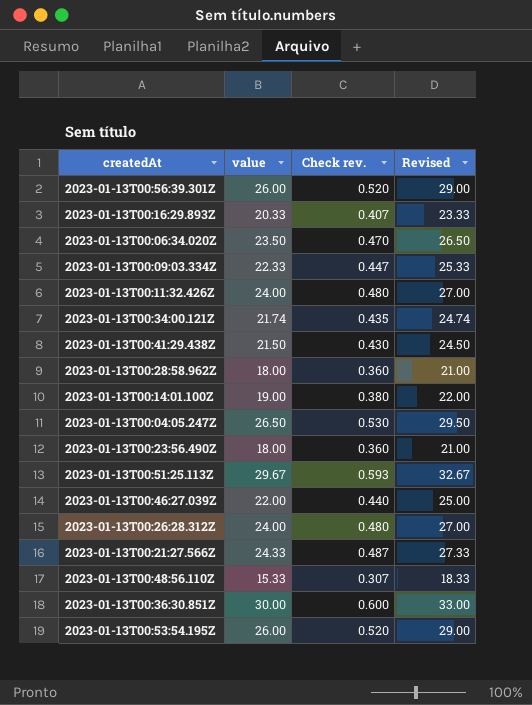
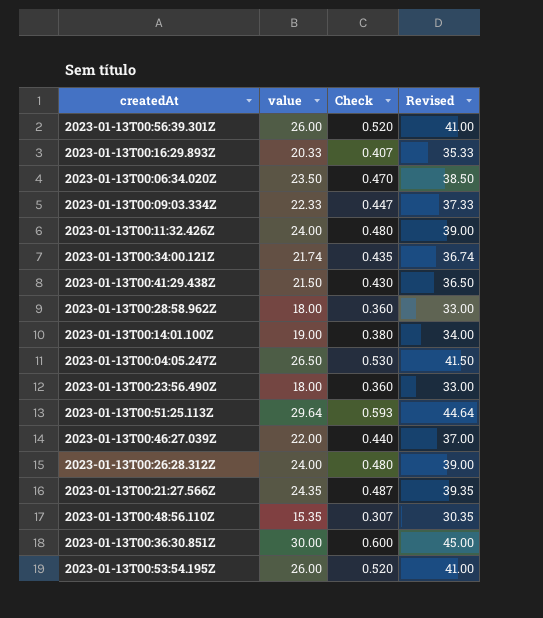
column name: Check rev. -> Check
column Revised | formula: [value] + 3 -> [value] + 15
2023-01-13T00:51:25.113Z | value: 29.67 -> 29.64
2023-01-13T00:21:27.566Z | value: 24.33 -> 24.35
2023-01-13T00:48:56.110Z | value: 15.33 -> 15.35

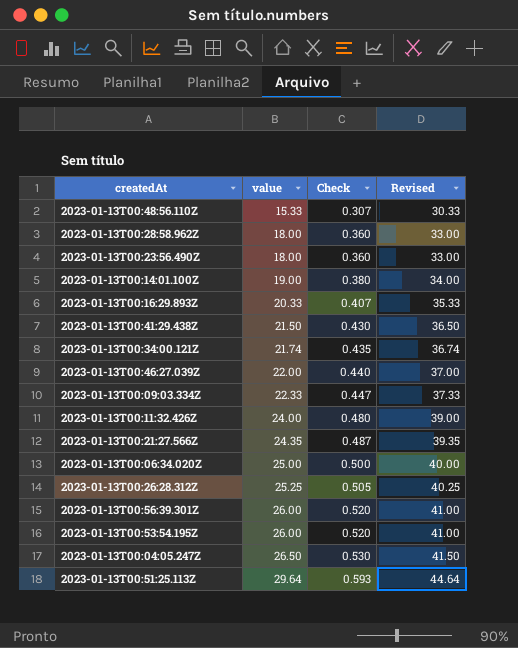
row order: none -> value ascending
row 2023-01-13T00:36:30.851Z: 30.00 | 0.600 | 45.00 -> none
2023-01-13T00:48:56.110Z | value: 15.35 -> 15.33
2023-01-13T00:48:56.110Z | Revised: 30.35 -> 30.33
2023-01-13T00:06:34.020Z | value: 23.50 -> 25.00
2023-01-13T00:06:34.020Z | Check: 0.470 -> 0.500
2023-01-13T00:06:34.020Z | Revised: 38.50 -> 40.00
2023-01-13T00:26:28.312Z | value: 24.00 -> 25.25
2023-01-13T00:26:28.312Z | Check: 0.480 -> 0.505
2023-01-13T00:26:28.312Z | Revised: 39.00 -> 40.25

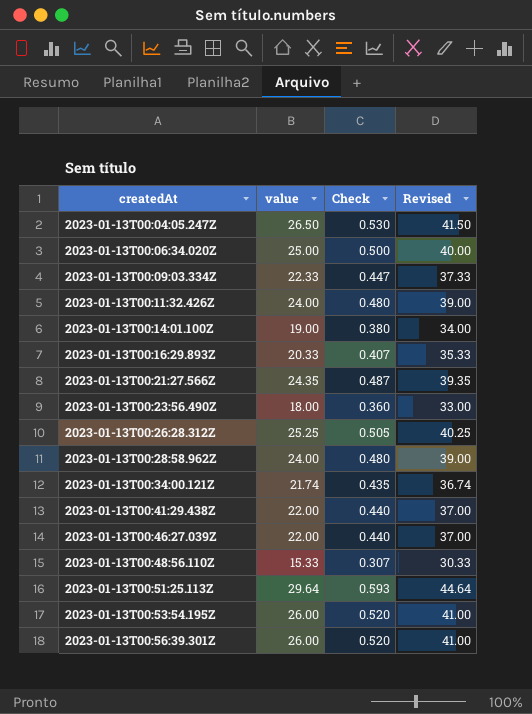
row order: value ascending -> createdAt ascending
2023-01-13T00:28:58.962Z | value: 18.00 -> 24.00
2023-01-13T00:28:58.962Z | Check: 0.360 -> 0.480
2023-01-13T00:28:58.962Z | Revised: 33.00 -> 39.00
2023-01-13T00:41:29.438Z | value: 21.50 -> 22.00
2023-01-13T00:41:29.438Z | Check: 0.430 -> 0.440
2023-01-13T00:41:29.438Z | Revised: 36.50 -> 37.00

